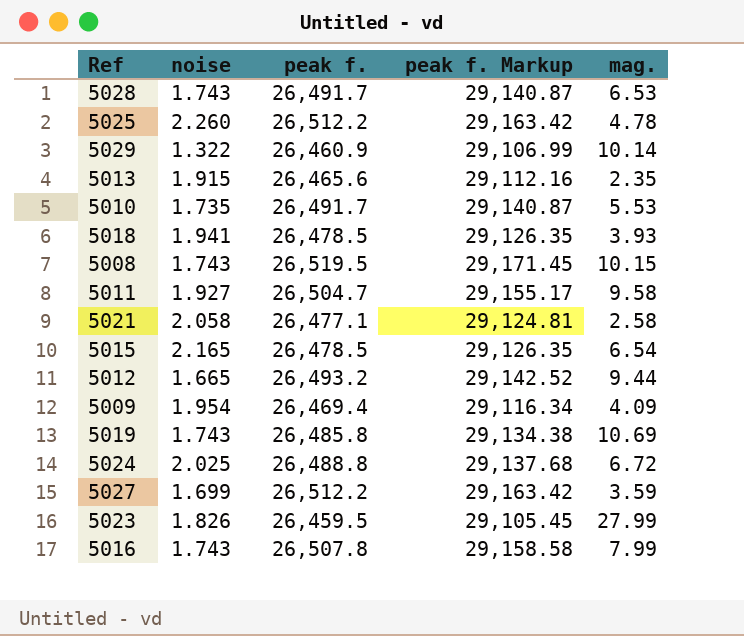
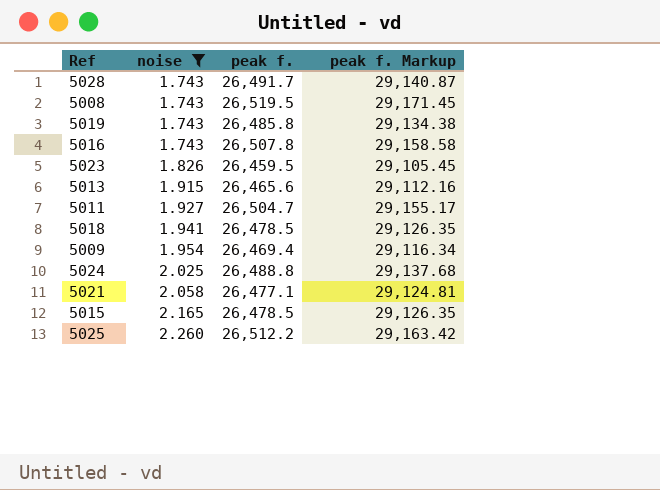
filter: none -> noise >= 1.743
row order: none -> noise ascending
column mag. | position: 5 -> none

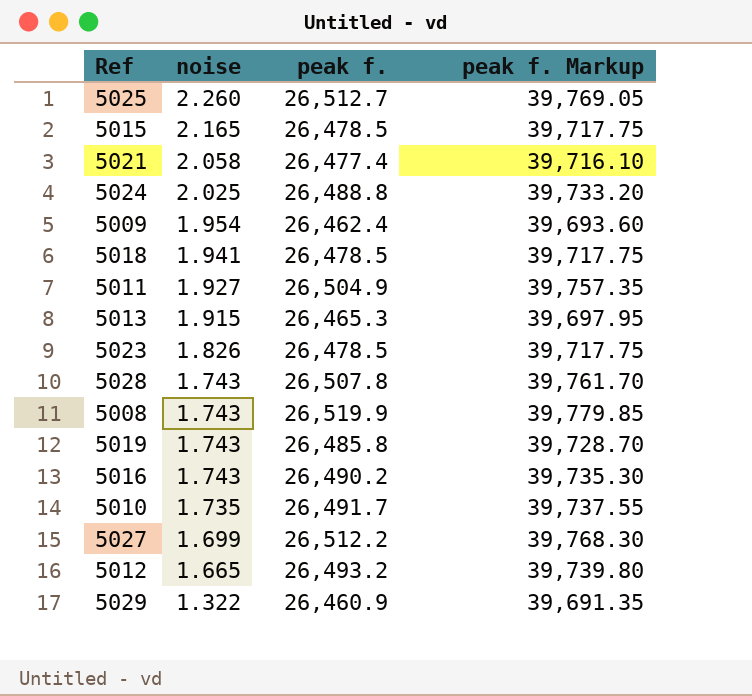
filter: noise >= 1.743 -> none
row order: noise ascending -> noise descending
column peak f. Markup | formula: [peak f.] * 1.1 -> [peak f.] * 1.5
5025 | peak f.: 26,512.2 -> 26,512.7
5021 | peak f.: 26,477.1 -> 26,477.4
5009 | peak f.: 26,469.4 -> 26,462.4
5011 | peak f.: 26,504.7 -> 26,504.9
5013 | peak f.: 26,465.6 -> 26,465.3
5023 | peak f.: 26,459.5 -> 26,478.5
5028 | peak f.: 26,491.7 -> 26,507.8
5008 | peak f.: 26,519.5 -> 26,519.9
5016 | peak f.: 26,507.8 -> 26,490.2

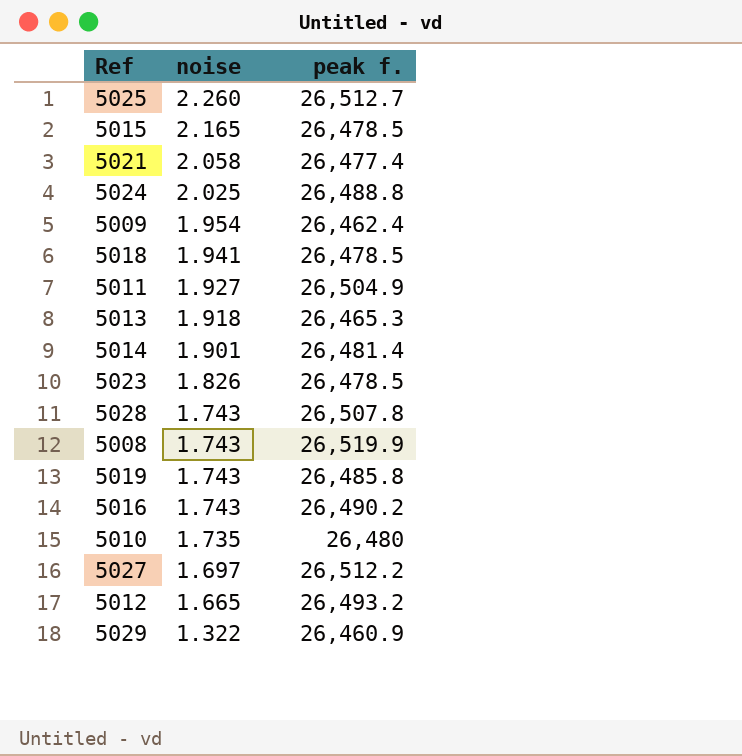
column peak f. Markup | formula: [peak f.] * 1.5 -> none
5013 | noise: 1.915 -> 1.918
row 5014: none -> 1.901 | 26,481.4
5010 | peak f.: 26,491.7 -> 26,480
5027 | noise: 1.699 -> 1.697

